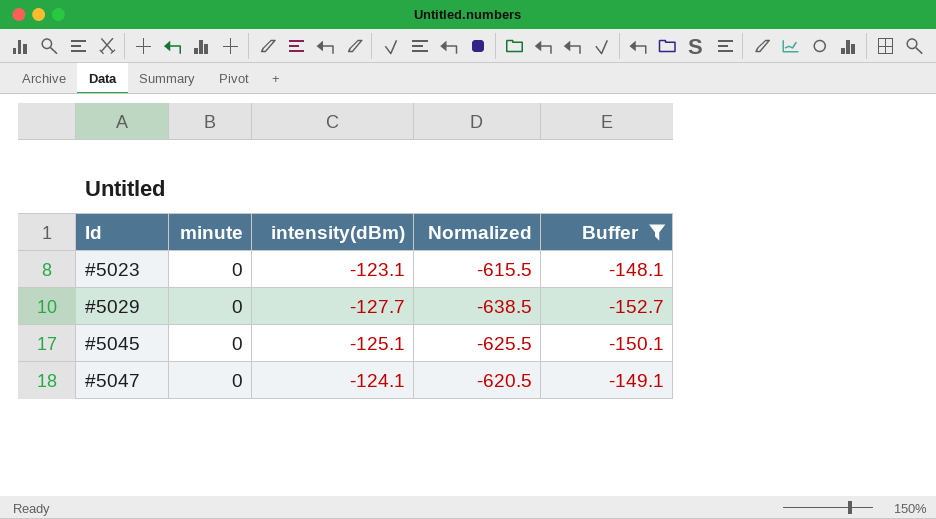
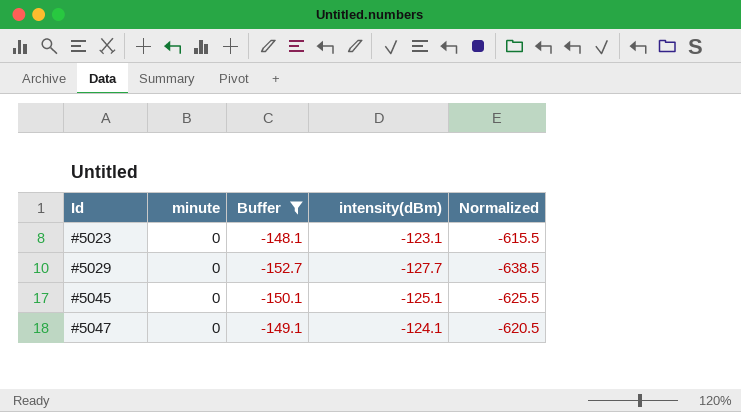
column Buffer | position: 5 -> 3

